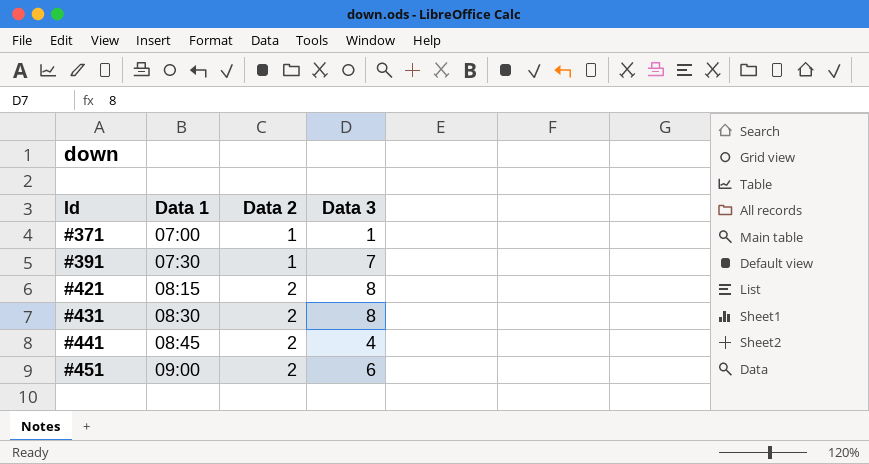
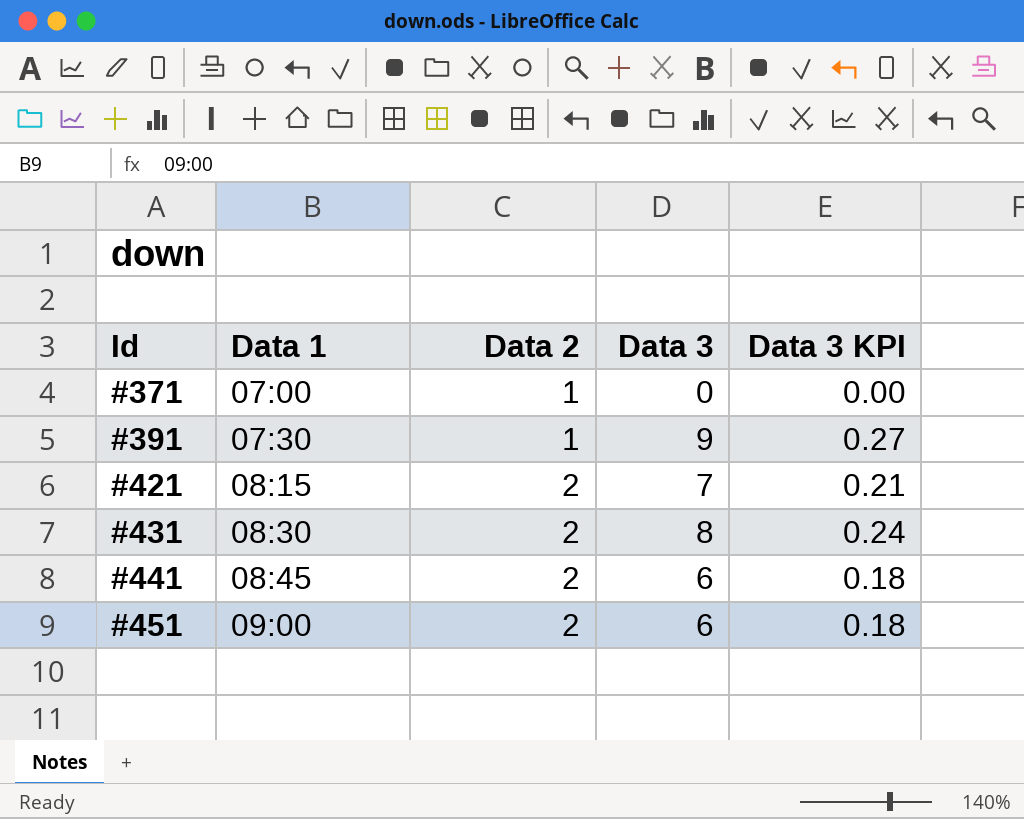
column Data 3 KPI | formula: none -> [Data 3] * 0.03
#371 | Data 3: 1 -> 0
#391 | Data 3: 7 -> 9
#421 | Data 3: 8 -> 7
#441 | Data 3: 4 -> 6

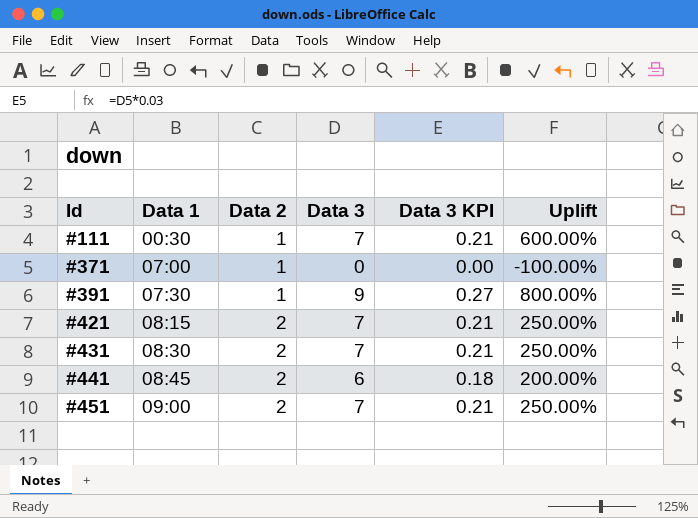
column Uplift | formula: none -> ([Data 3] - [Data 2]) / [Data 2]
row #111: none -> 00:30 | 1 | 7 | 0.21 | 600.00%
#431 | Data 3: 8 -> 7
#431 | Data 3 KPI: 0.24 -> 0.21
#451 | Data 3: 6 -> 7
#451 | Data 3 KPI: 0.18 -> 0.21

